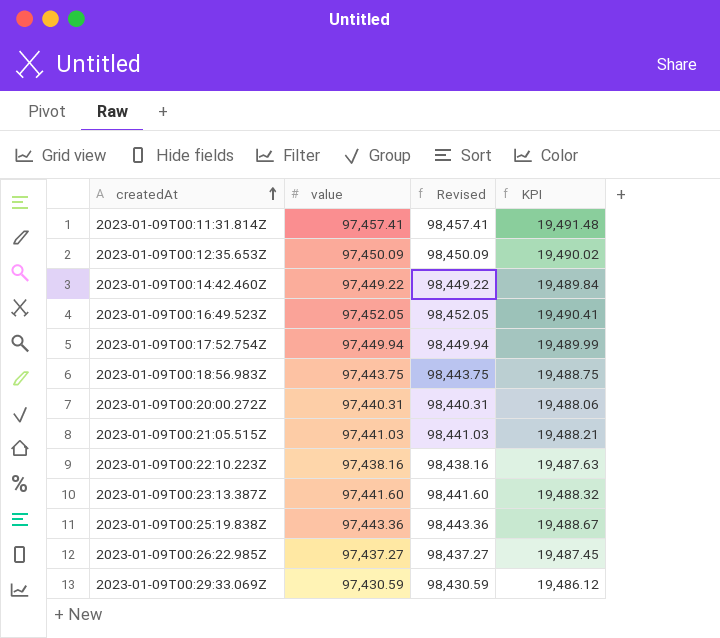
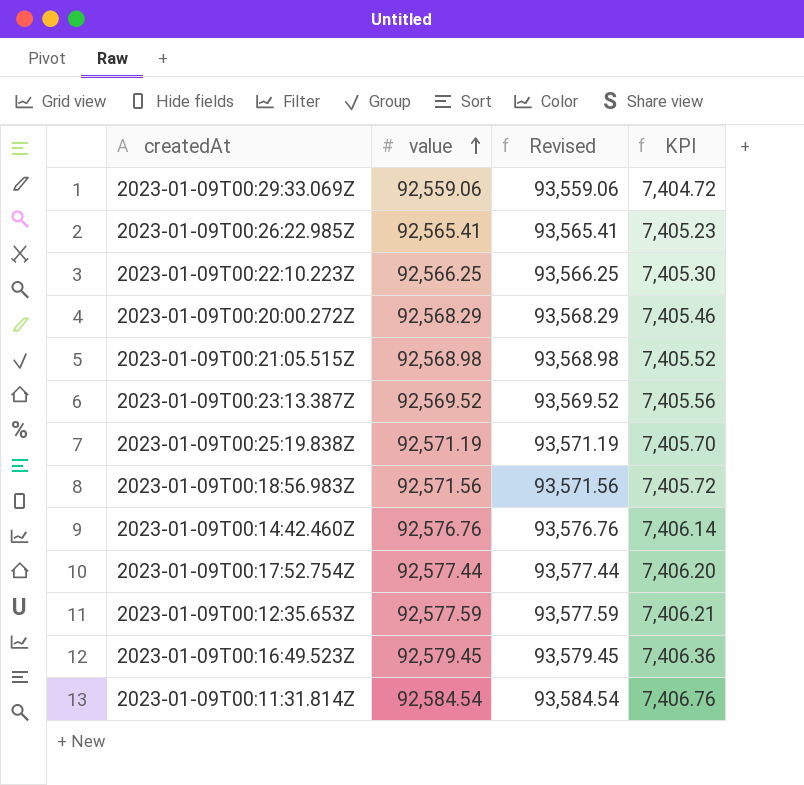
row order: createdAt ascending -> value ascending
column KPI | formula: [value] * 0.2 -> [value] * 0.08
2023-01-09T00:29:33.069Z | value: 97,430.59 -> 92,559.06
2023-01-09T00:29:33.069Z | Revised: 98,430.59 -> 93,559.06
2023-01-09T00:26:22.985Z | value: 97,437.27 -> 92,565.41
2023-01-09T00:26:22.985Z | Revised: 98,437.27 -> 93,565.41
2023-01-09T00:22:10.223Z | value: 97,438.16 -> 92,566.25
2023-01-09T00:22:10.223Z | Revised: 98,438.16 -> 93,566.25
2023-01-09T00:20:00.272Z | value: 97,440.31 -> 92,568.29
2023-01-09T00:20:00.272Z | Revised: 98,440.31 -> 93,568.29
2023-01-09T00:21:05.515Z | value: 97,441.03 -> 92,568.98
2023-01-09T00:21:05.515Z | Revised: 98,441.03 -> 93,568.98
2023-01-09T00:23:13.387Z | value: 97,441.60 -> 92,569.52
2023-01-09T00:23:13.387Z | Revised: 98,441.60 -> 93,569.52
2023-01-09T00:25:19.838Z | value: 97,443.36 -> 92,571.19
2023-01-09T00:25:19.838Z | Revised: 98,443.36 -> 93,571.19
2023-01-09T00:18:56.983Z | value: 97,443.75 -> 92,571.56
2023-01-09T00:18:56.983Z | Revised: 98,443.75 -> 93,571.56
2023-01-09T00:14:42.460Z | value: 97,449.22 -> 92,576.76
2023-01-09T00:14:42.460Z | Revised: 98,449.22 -> 93,576.76
2023-01-09T00:17:52.754Z | value: 97,449.94 -> 92,577.44
2023-01-09T00:17:52.754Z | Revised: 98,449.94 -> 93,577.44
2023-01-09T00:12:35.653Z | value: 97,450.09 -> 92,577.59
2023-01-09T00:12:35.653Z | Revised: 98,450.09 -> 93,577.59
2023-01-09T00:16:49.523Z | value: 97,452.05 -> 92,579.45
2023-01-09T00:16:49.523Z | Revised: 98,452.05 -> 93,579.45
2023-01-09T00:11:31.814Z | value: 97,457.41 -> 92,584.54
2023-01-09T00:11:31.814Z | Revised: 98,457.41 -> 93,584.54

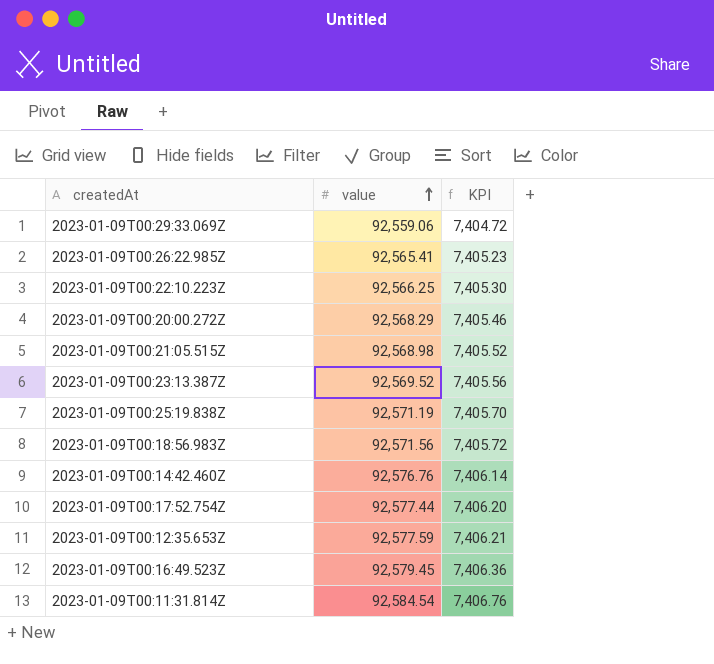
column Revised | formula: [value] + 1000 -> none

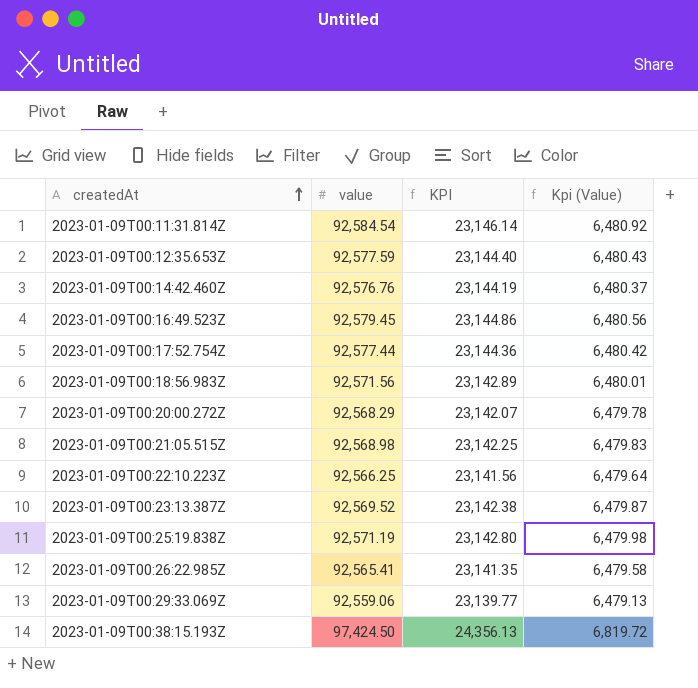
row order: value ascending -> createdAt ascending
column KPI | formula: [value] * 0.08 -> [value] * 0.25
column Kpi (Value) | formula: none -> [value] * 0.07
row 2023-01-09T00:38:15.193Z: none -> 97,424.50 | 24,356.13 | 6,819.72

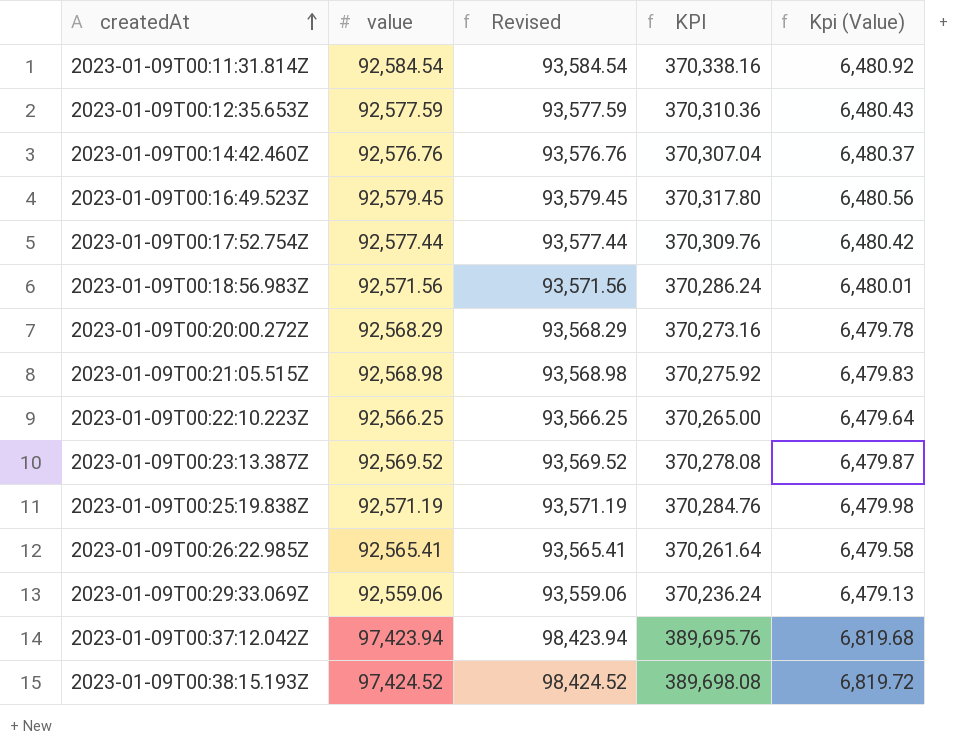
column Revised | formula: none -> [value] + 1000
column KPI | formula: [value] * 0.25 -> [value] * 4
row 2023-01-09T00:37:12.042Z: none -> 97,423.94 | 98,423.94 | 389,695.76 | 6,819.68
2023-01-09T00:38:15.193Z | value: 97,424.50 -> 97,424.52

